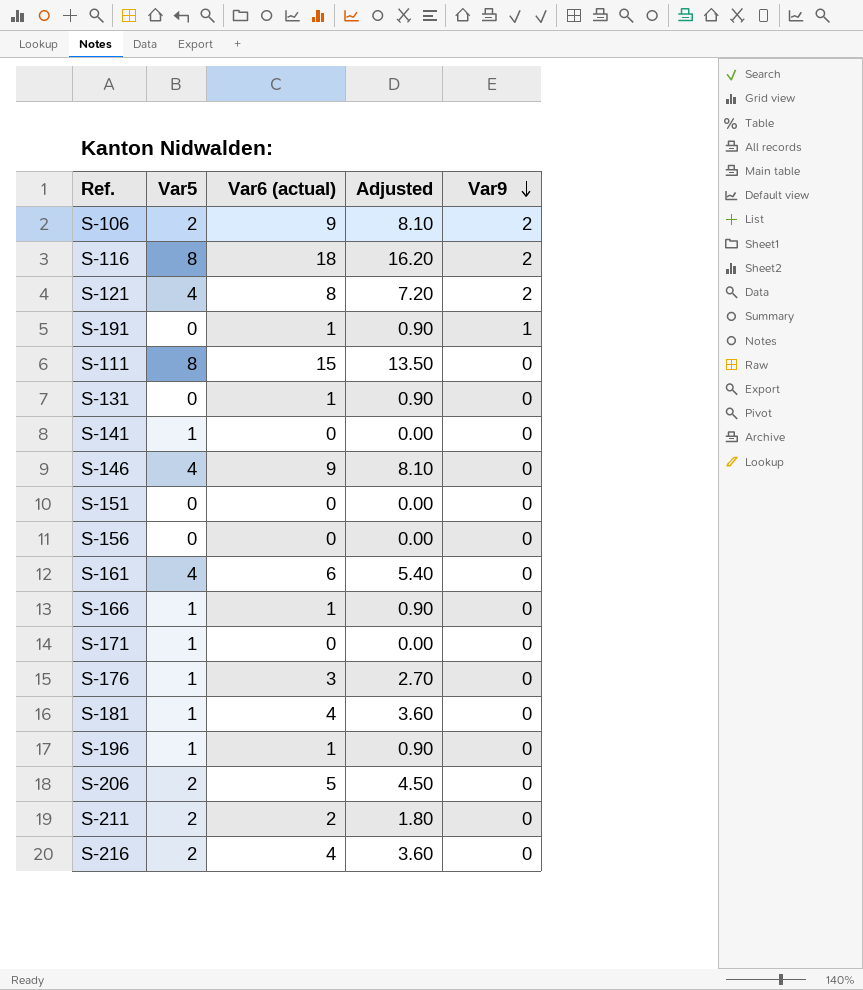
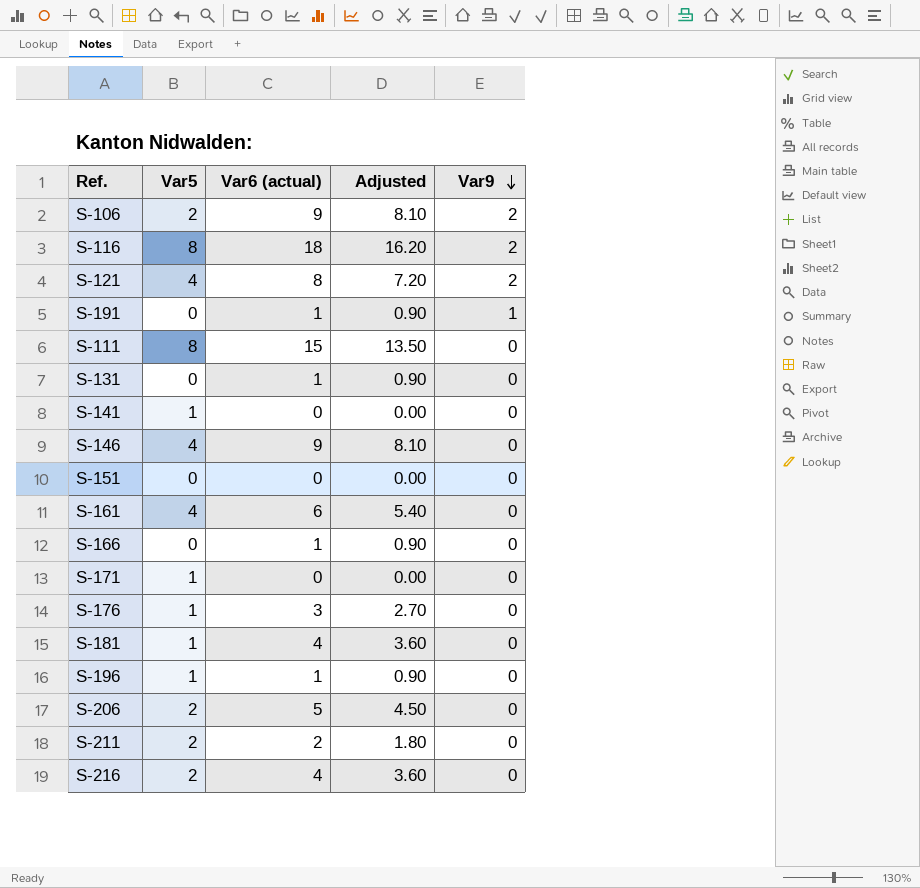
row S-156: 0 | 0 | 0.00 | 0 -> none
S-166 | Var5: 1 -> 0

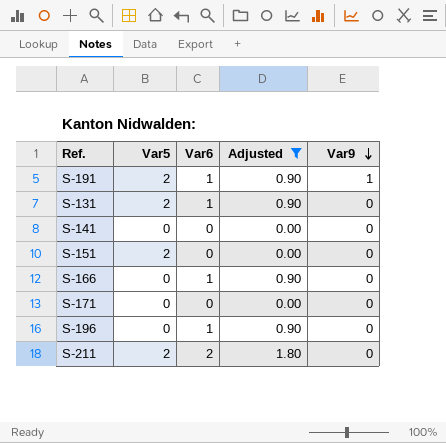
filter: none -> Adjusted <= 1.80
column name: Var6 (actual) -> Var6
S-191 | Var5: 0 -> 2
S-131 | Var5: 0 -> 2
S-141 | Var5: 1 -> 0
S-151 | Var5: 0 -> 2
S-171 | Var5: 1 -> 0
S-196 | Var5: 1 -> 0

